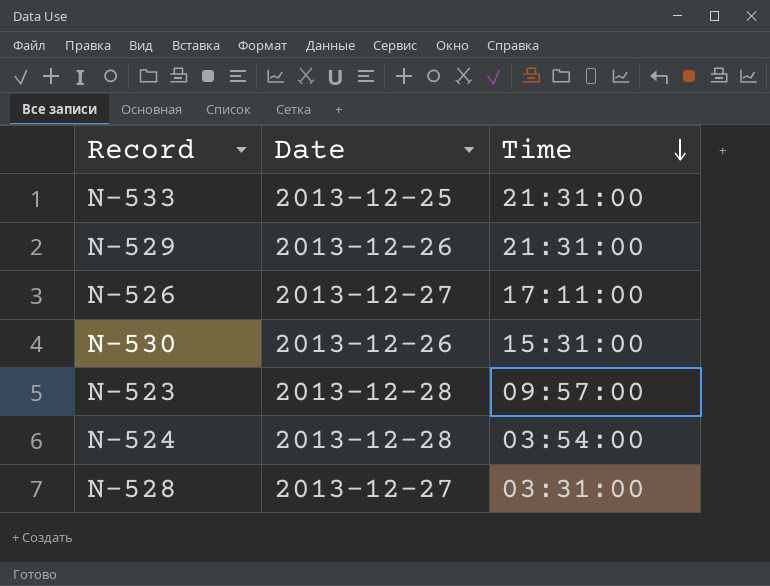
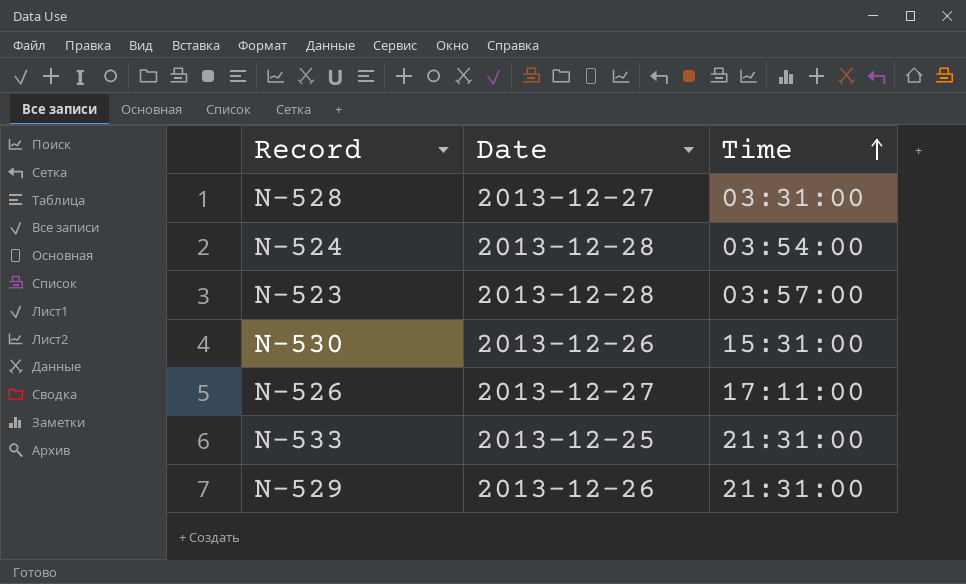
row order: Time descending -> Time ascending
N-523 | Time: 09:57:00 -> 03:57:00

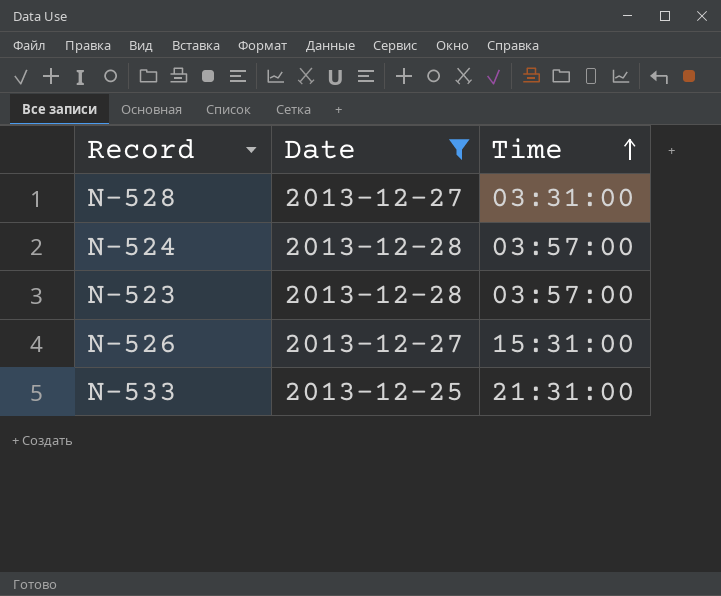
filter: none -> Date != 2013-12-26
N-524 | Time: 03:54:00 -> 03:57:00
N-526 | Time: 17:11:00 -> 15:31:00

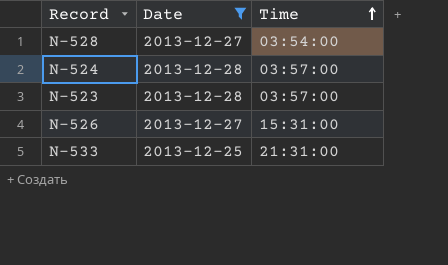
N-528 | Time: 03:31:00 -> 03:54:00

